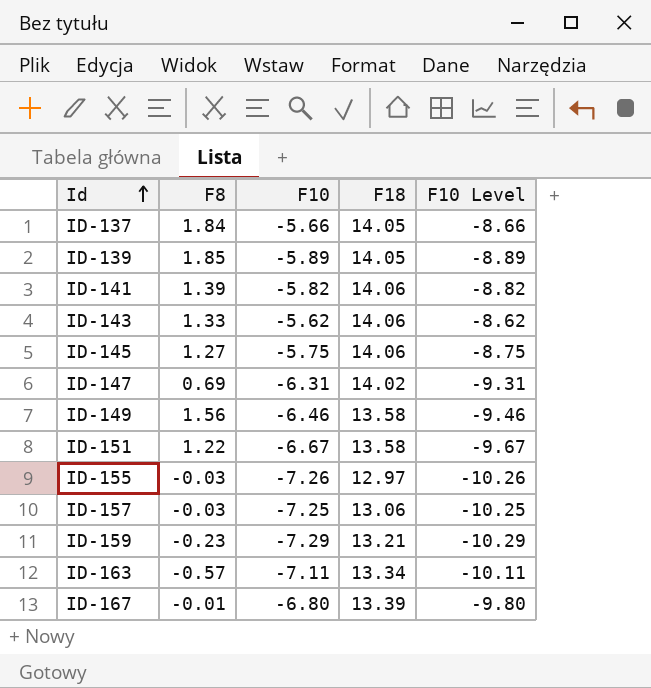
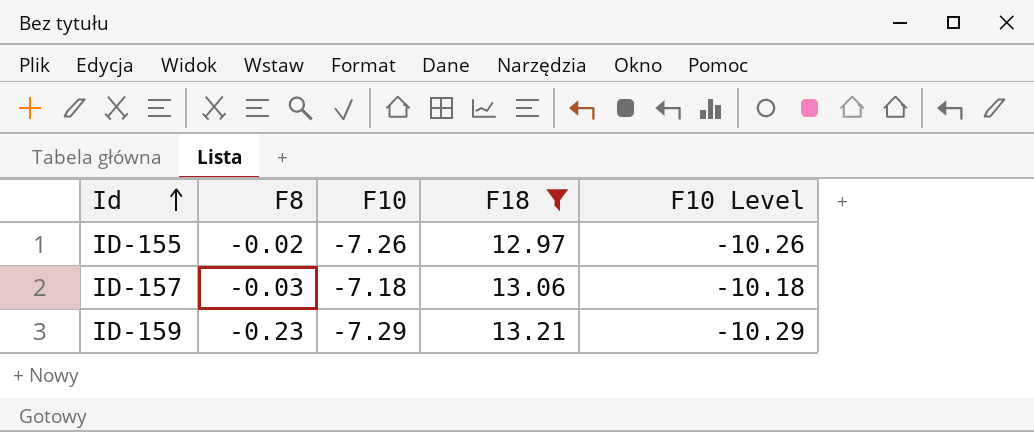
filter: none -> F18 <= 13.21
ID-155 | F8: -0.03 -> -0.02
ID-157 | F10: -7.25 -> -7.18
ID-157 | F10 Level: -10.25 -> -10.18

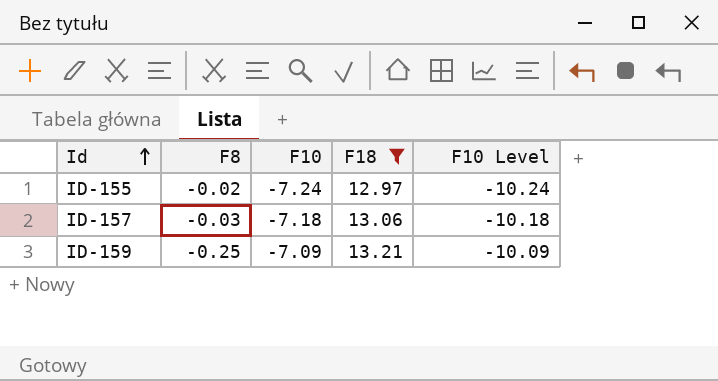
ID-155 | F10: -7.26 -> -7.24
ID-155 | F10 Level: -10.26 -> -10.24
ID-159 | F8: -0.23 -> -0.25
ID-159 | F10: -7.29 -> -7.09
ID-159 | F10 Level: -10.29 -> -10.09

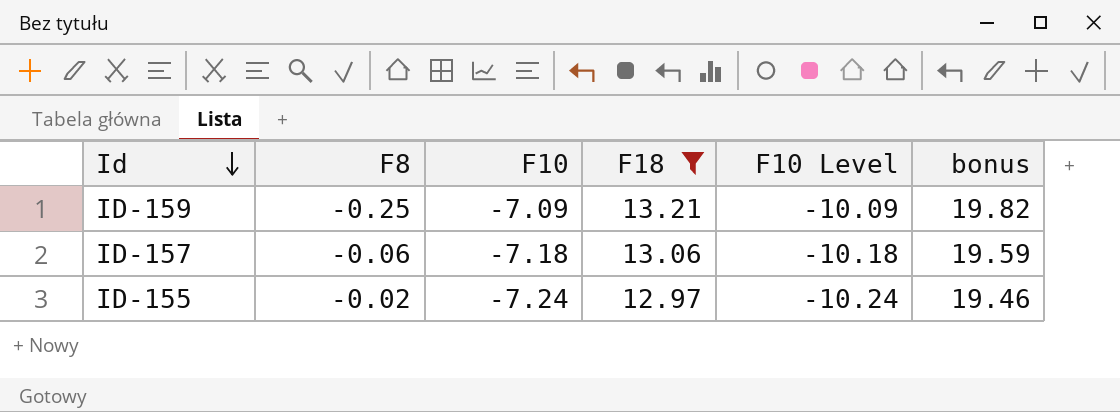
row order: Id ascending -> Id descending
column bonus | formula: none -> [F18] * 1.5
ID-157 | F8: -0.03 -> -0.06

